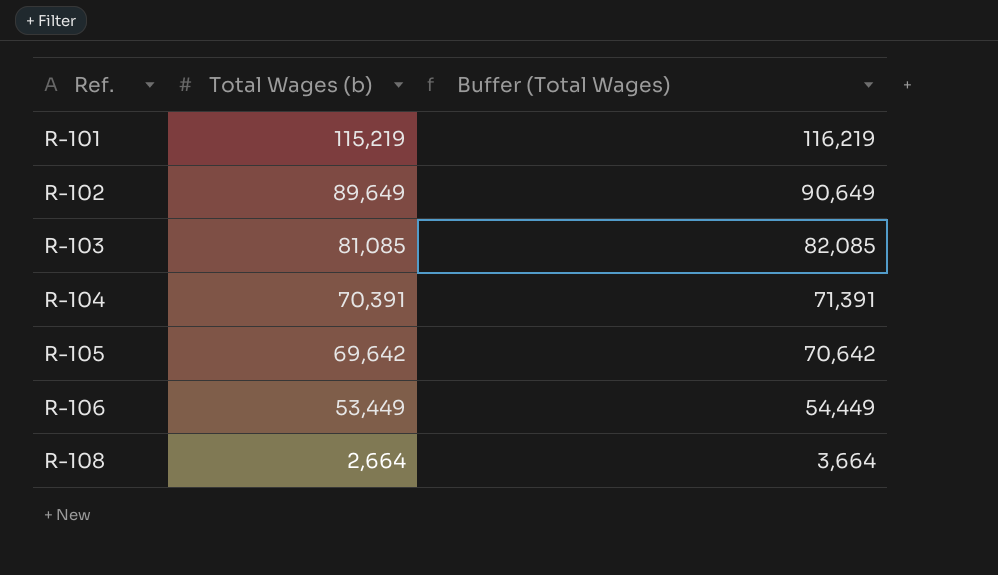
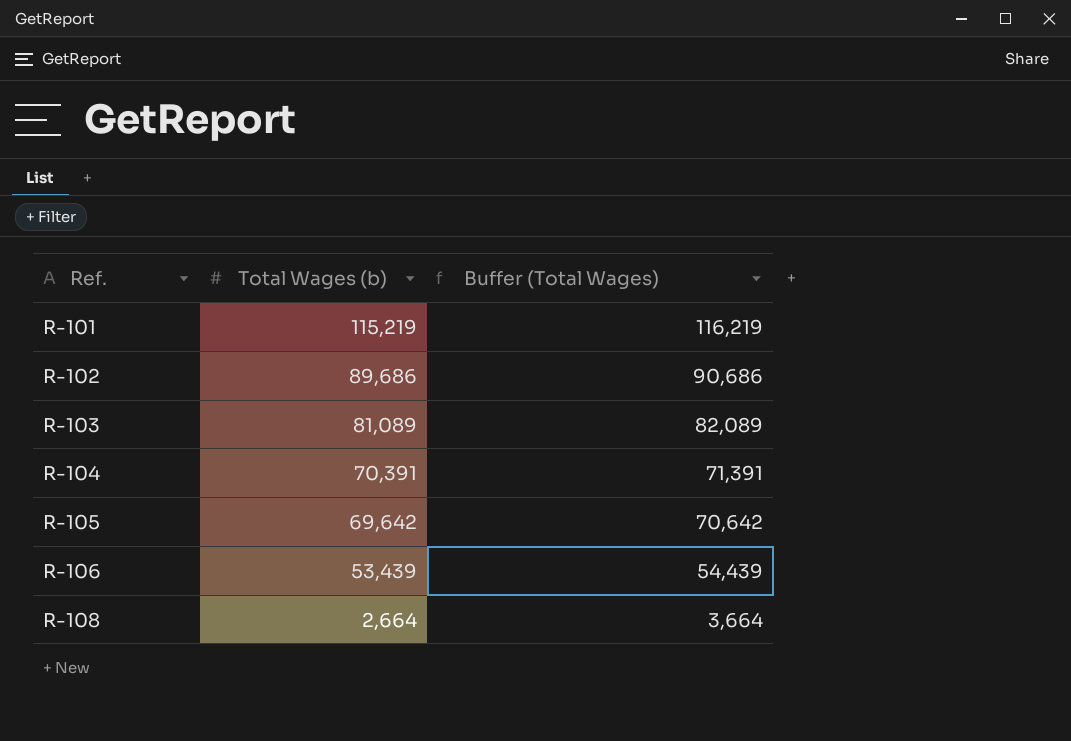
R-102 | Total Wages (b): 89,649 -> 89,686
R-102 | Buffer (Total Wages): 90,649 -> 90,686
R-103 | Total Wages (b): 81,085 -> 81,089
R-103 | Buffer (Total Wages): 82,085 -> 82,089
R-106 | Total Wages (b): 53,449 -> 53,439
R-106 | Buffer (Total Wages): 54,449 -> 54,439

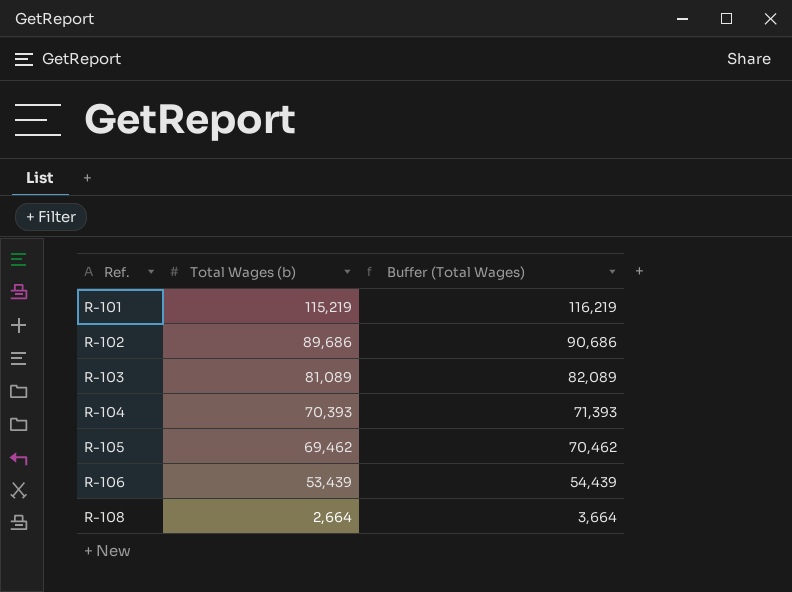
R-104 | Total Wages (b): 70,391 -> 70,393
R-104 | Buffer (Total Wages): 71,391 -> 71,393
R-105 | Total Wages (b): 69,642 -> 69,462
R-105 | Buffer (Total Wages): 70,642 -> 70,462

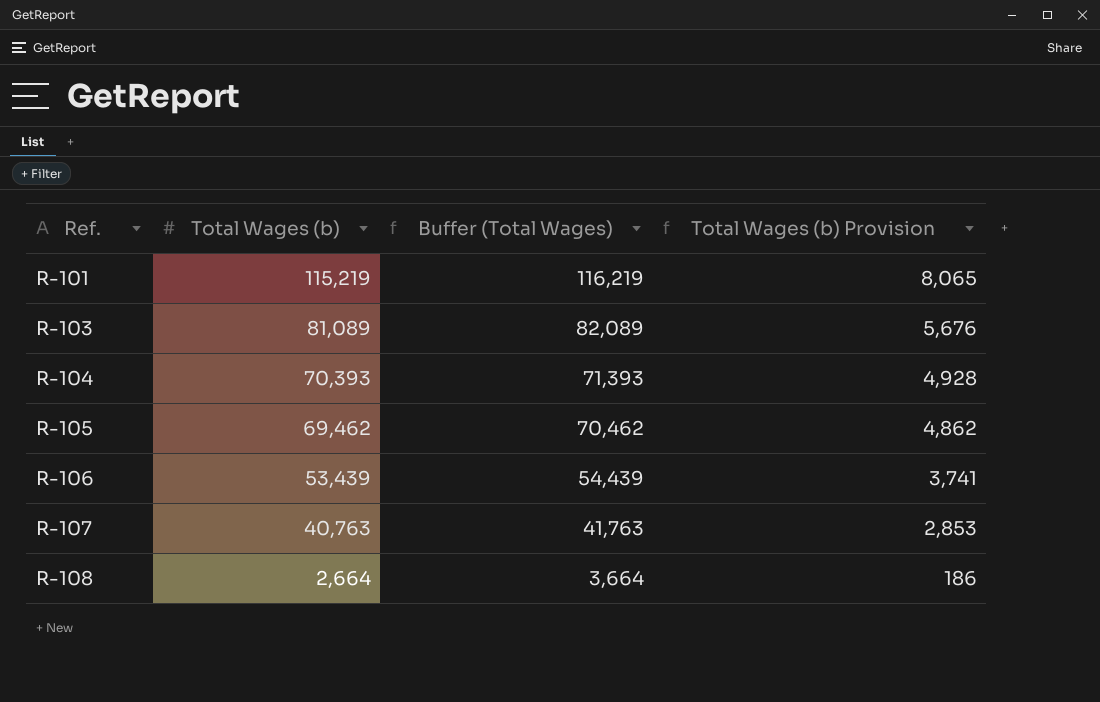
column Total Wages (b) Provision | formula: none -> [Total Wages (b)] * 0.07
row R-102: 89,686 | 90,686 -> none
row R-107: none -> 40,763 | 41,763 | 2,853

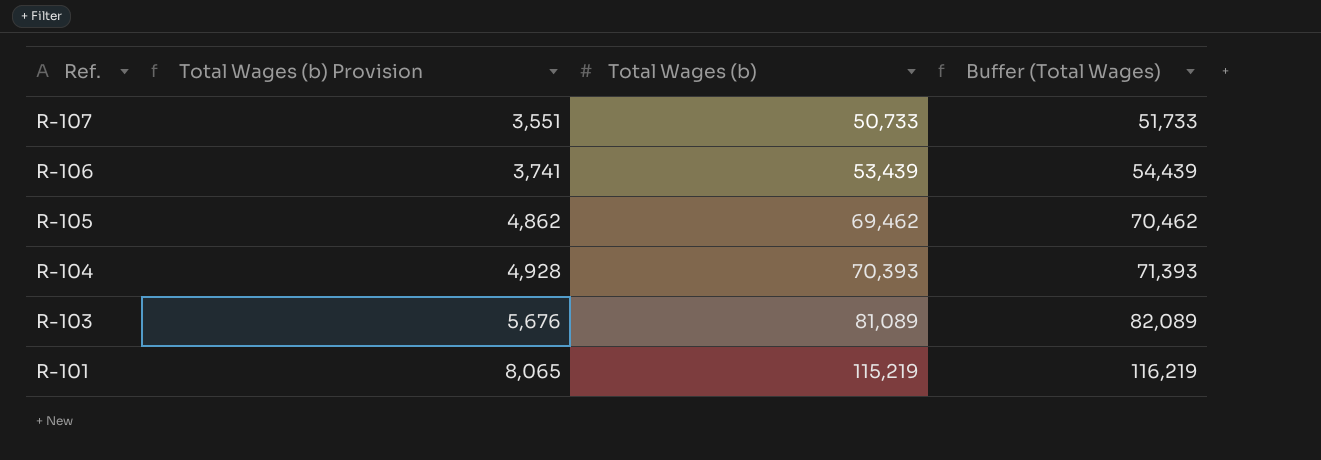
row order: Ref. ascending -> Ref. descending
column Total Wages (b) Provision | position: 4 -> 2
row R-108: 2,664 | 3,664 | 186 -> none
R-107 | Total Wages (b) Provision: 2,853 -> 3,551
R-107 | Total Wages (b): 40,763 -> 50,733
R-107 | Buffer (Total Wages): 41,763 -> 51,733

